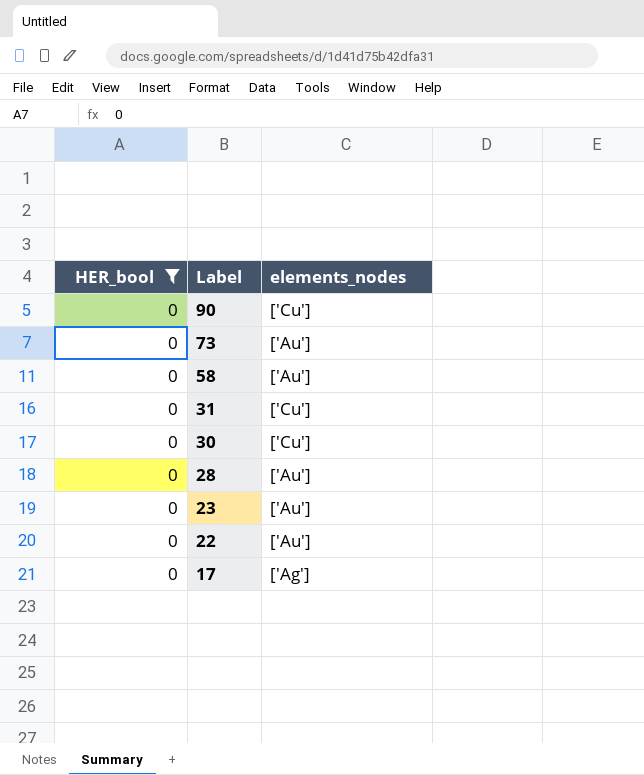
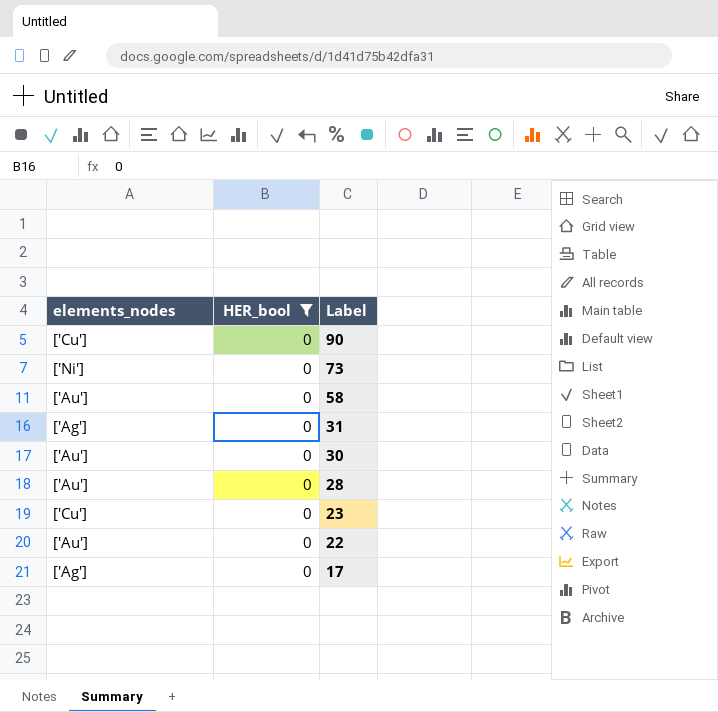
column elements_nodes | position: 3 -> 1
73 | elements_nodes: ['Au'] -> ['Ni']
31 | elements_nodes: ['Cu'] -> ['Ag']
30 | elements_nodes: ['Cu'] -> ['Au']
23 | elements_nodes: ['Au'] -> ['Cu']

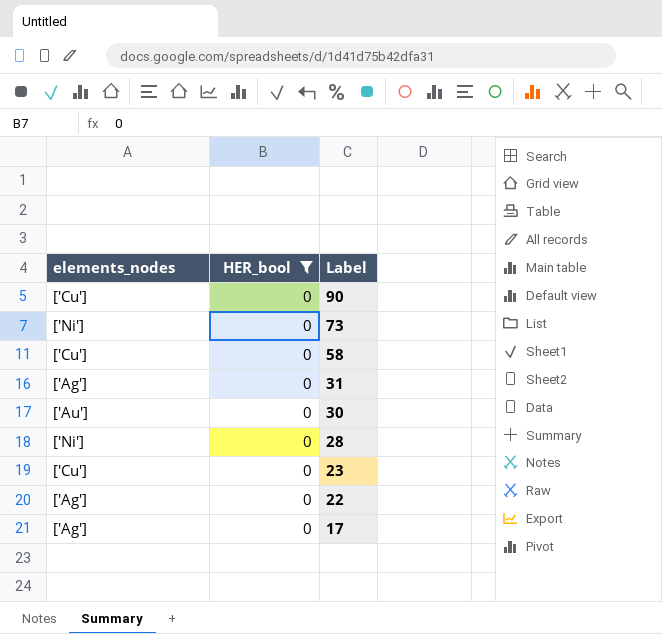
58 | elements_nodes: ['Au'] -> ['Cu']
28 | elements_nodes: ['Au'] -> ['Ni']
22 | elements_nodes: ['Au'] -> ['Ag']

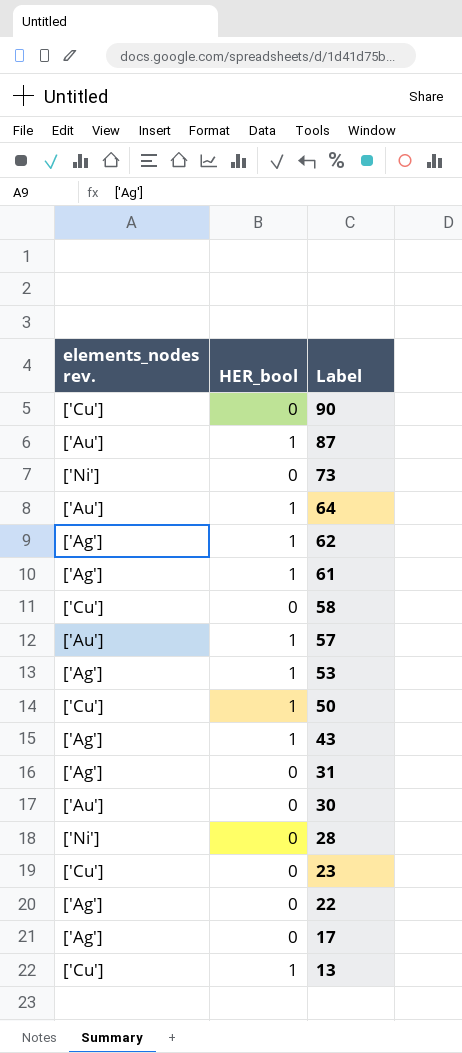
filter: HER_bool = 0 -> none
column name: elements_nodes -> elements_nodes rev.

